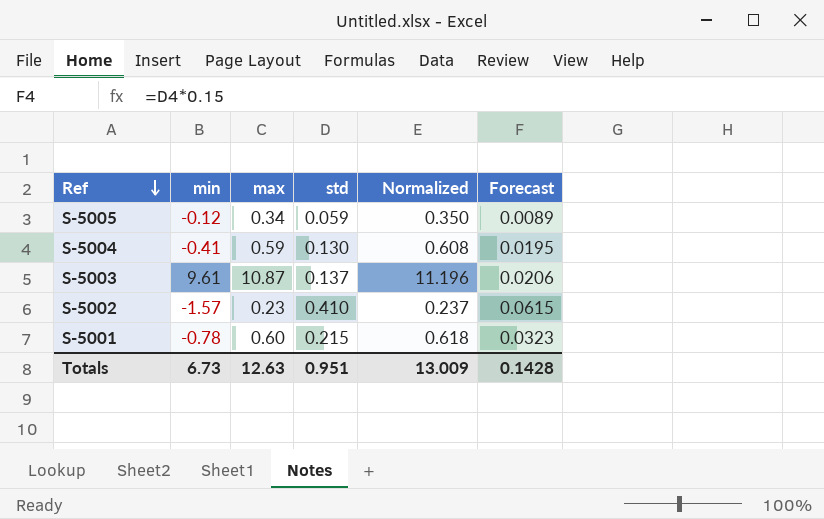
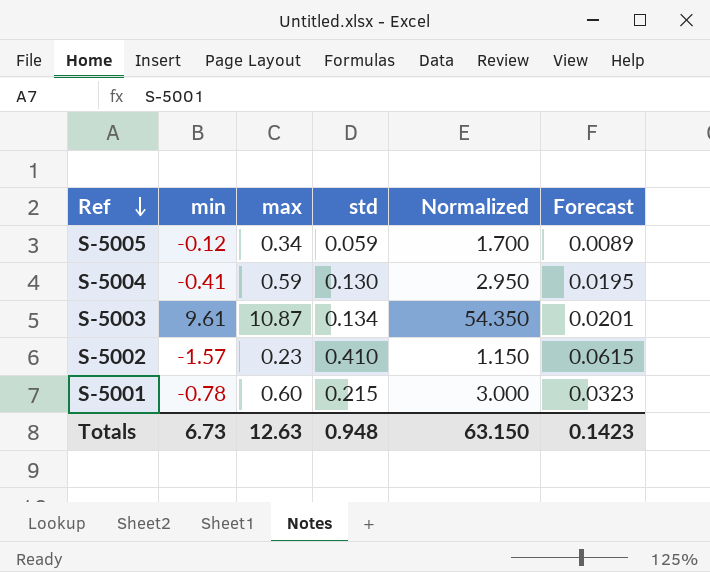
column Normalized | formula: [max] * 1.03 -> [max] * 5
S-5003 | std: 0.137 -> 0.134
S-5003 | Forecast: 0.0206 -> 0.0201
Totals | std: 0.951 -> 0.948
Totals | Normalized: 13.009 -> 63.150
Totals | Forecast: 0.1428 -> 0.1423

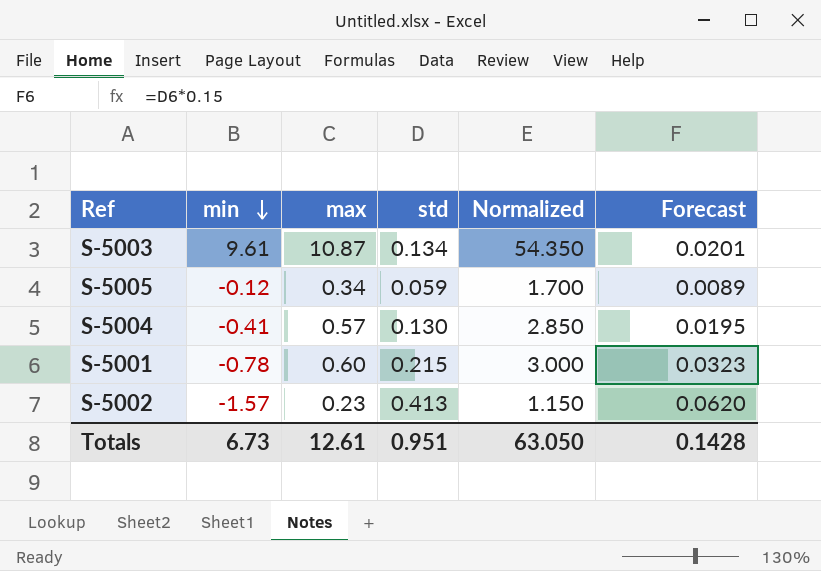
row order: Ref descending -> min descending
S-5004 | max: 0.59 -> 0.57
S-5004 | Normalized: 2.950 -> 2.850
S-5002 | std: 0.410 -> 0.413
S-5002 | Forecast: 0.0615 -> 0.0620
Totals | max: 12.63 -> 12.61
Totals | std: 0.948 -> 0.951
Totals | Normalized: 63.150 -> 63.050
Totals | Forecast: 0.1423 -> 0.1428

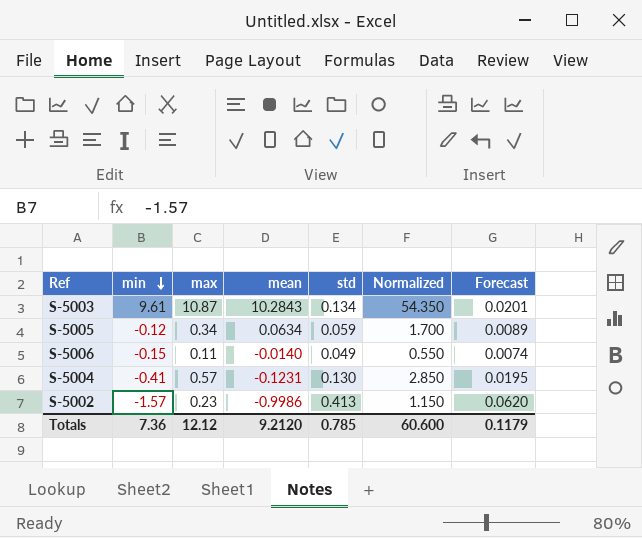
column mean | position: none -> 4
row S-5001: -0.78 | 0.60 | 0.215 | 3.000 | 0.0323 -> none
row S-5006: none -> -0.15 | 0.11 | -0.0140 | 0.049 | 0.550 | 0.0074
Totals | min: 6.73 -> 7.36
Totals | max: 12.61 -> 12.12
Totals | std: 0.951 -> 0.785
Totals | Normalized: 63.050 -> 60.600
Totals | Forecast: 0.1428 -> 0.1179

